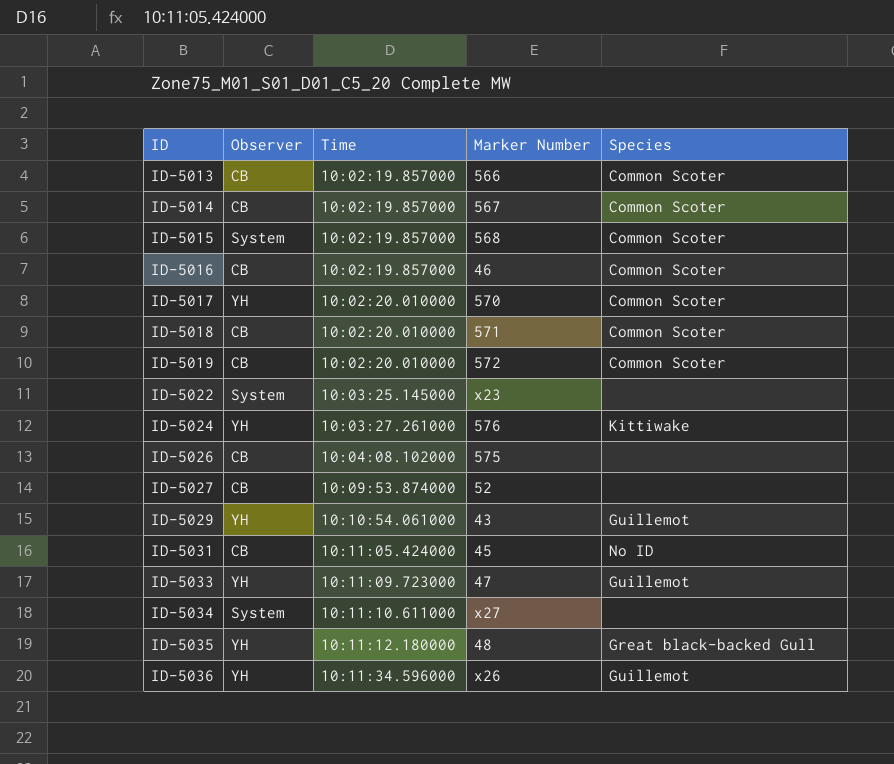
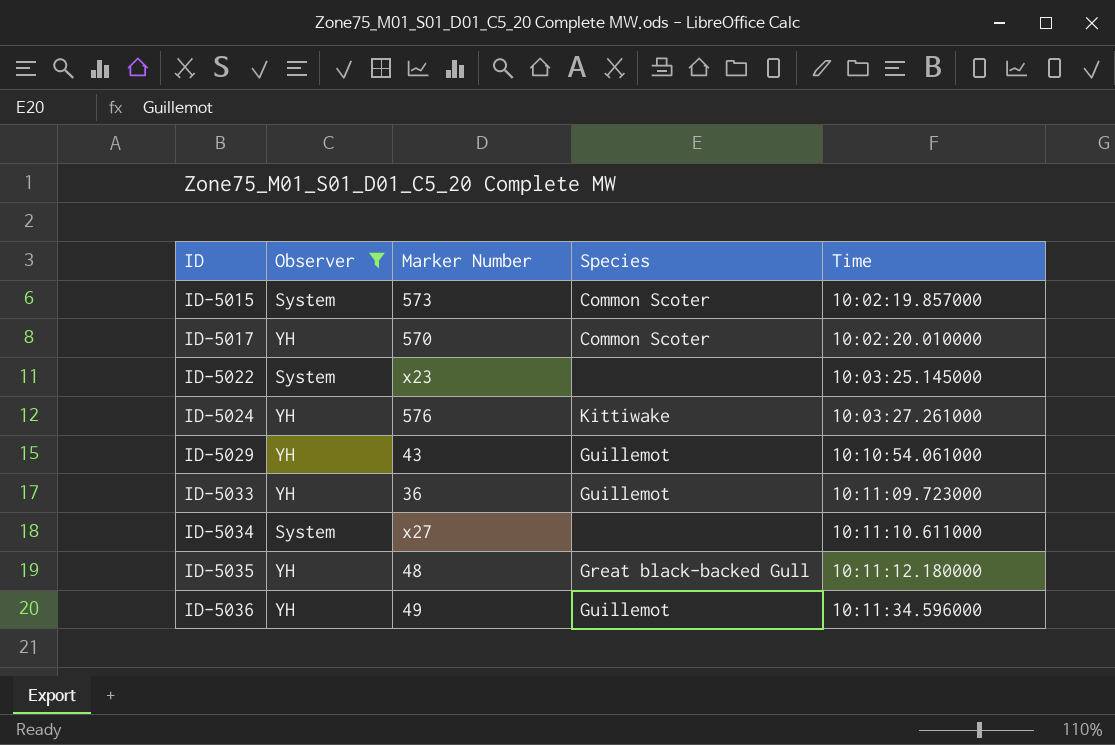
filter: none -> Observer != CB
column Time | position: 3 -> 5
ID-5015 | Marker Number: 568 -> 573
ID-5033 | Marker Number: 47 -> 36
ID-5036 | Marker Number: x26 -> 49

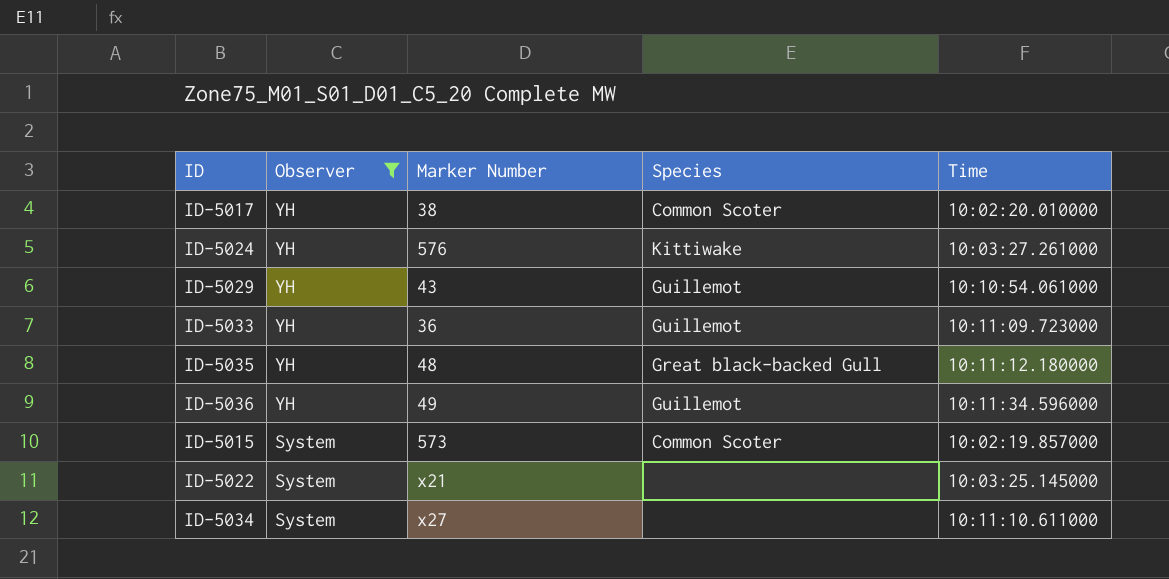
row order: ID ascending -> Observer descending
ID-5017 | Marker Number: 570 -> 38
ID-5022 | Marker Number: x23 -> x21

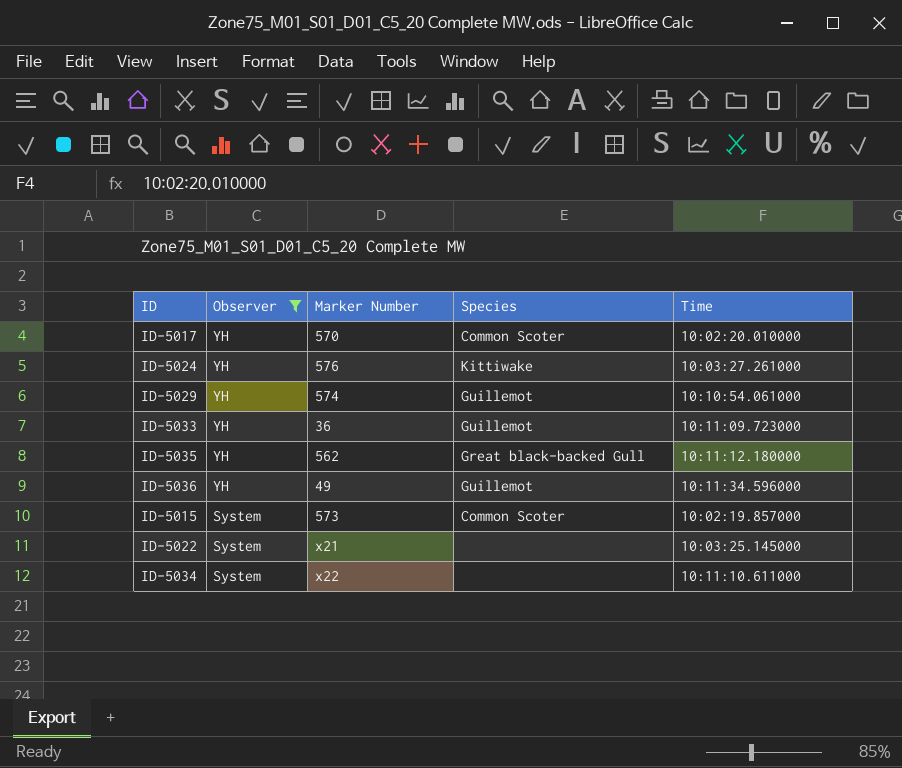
ID-5017 | Marker Number: 38 -> 570
ID-5029 | Marker Number: 43 -> 574
ID-5035 | Marker Number: 48 -> 562
ID-5034 | Marker Number: x27 -> x22

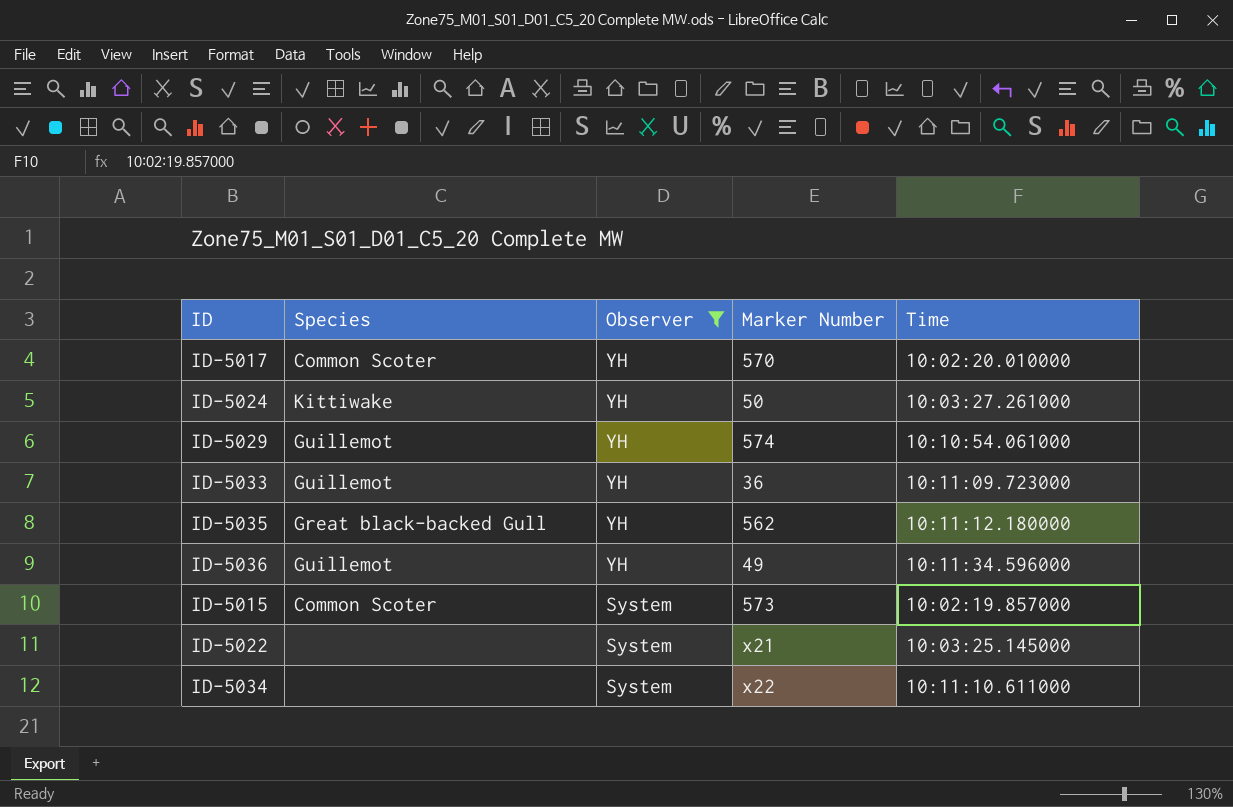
column Species | position: 4 -> 2
ID-5024 | Marker Number: 576 -> 50

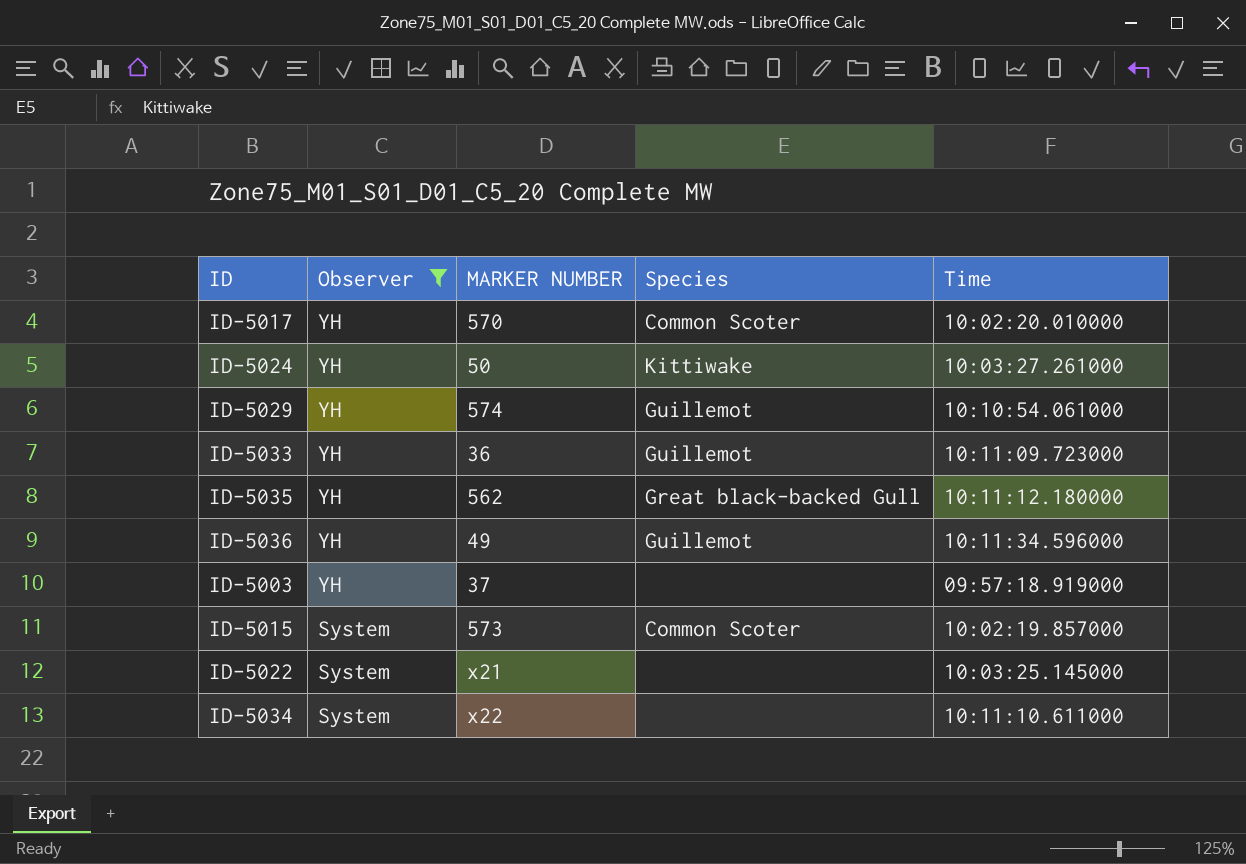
column name: Marker Number -> MARKER NUMBER
column Species | position: 2 -> 4
row ID-5003: none -> YH | 37 | none | 09:57:18.919000

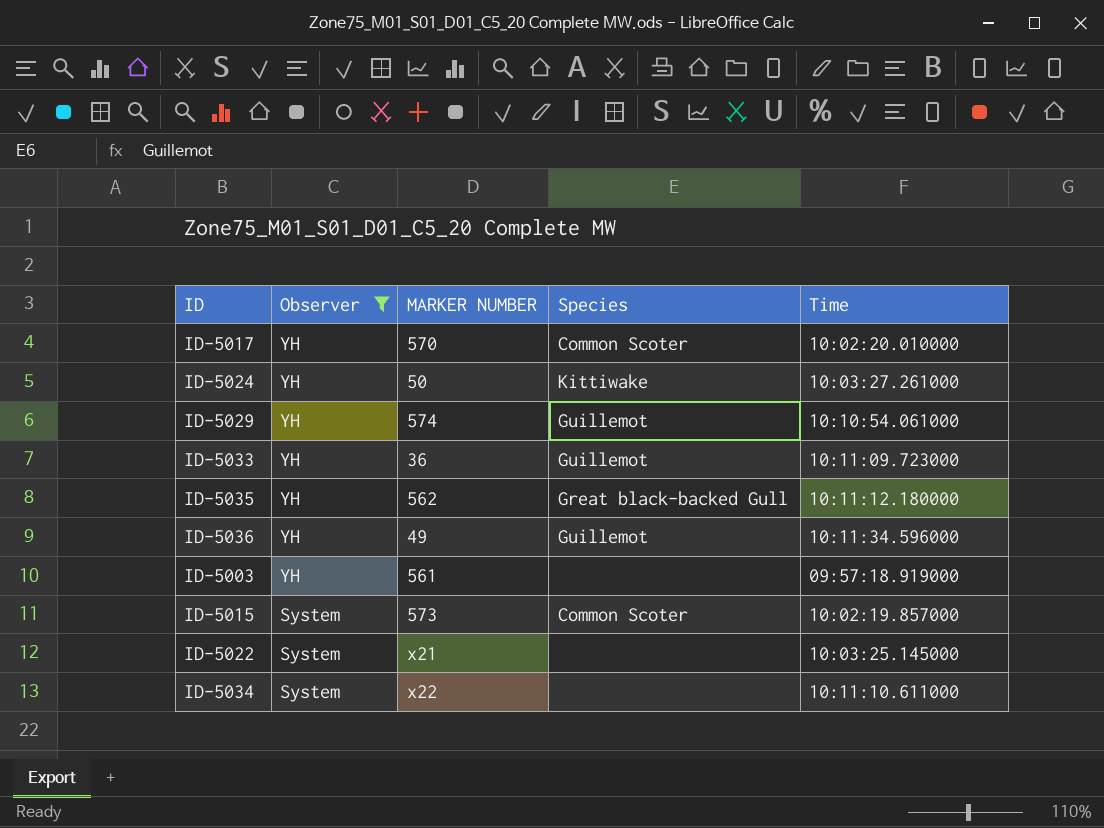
ID-5003 | MARKER NUMBER: 37 -> 561

